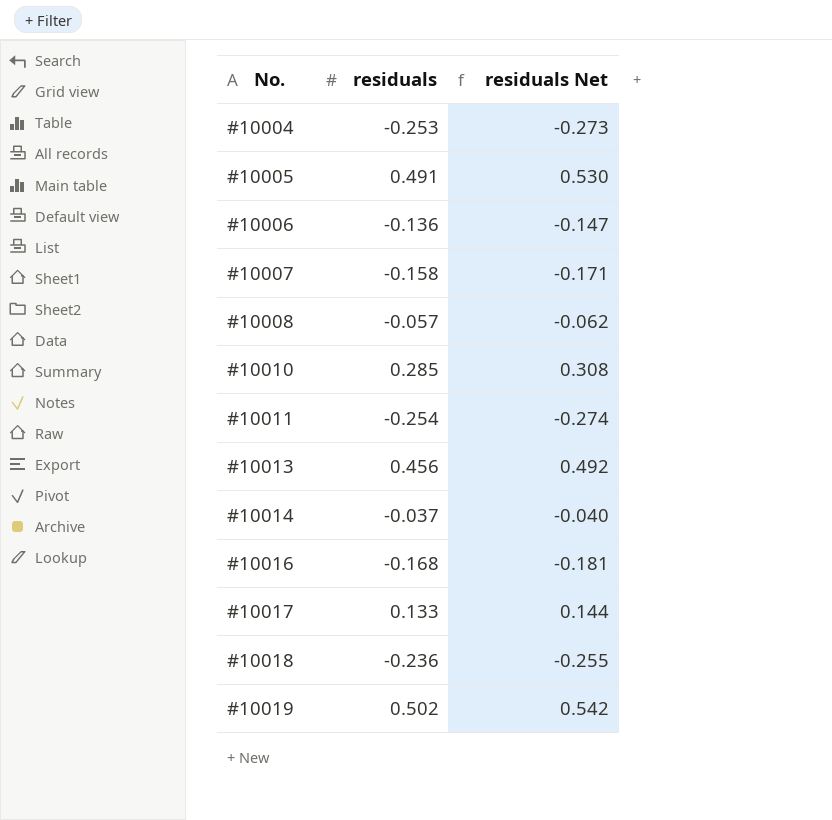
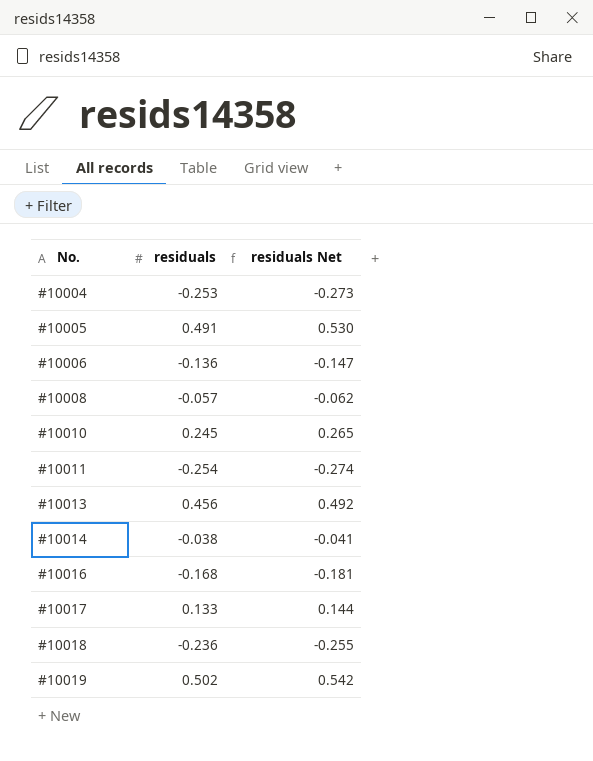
row #10007: -0.158 | -0.171 -> none
#10010 | residuals: 0.285 -> 0.245
#10010 | residuals Net: 0.308 -> 0.265
#10014 | residuals: -0.037 -> -0.038
#10014 | residuals Net: -0.040 -> -0.041

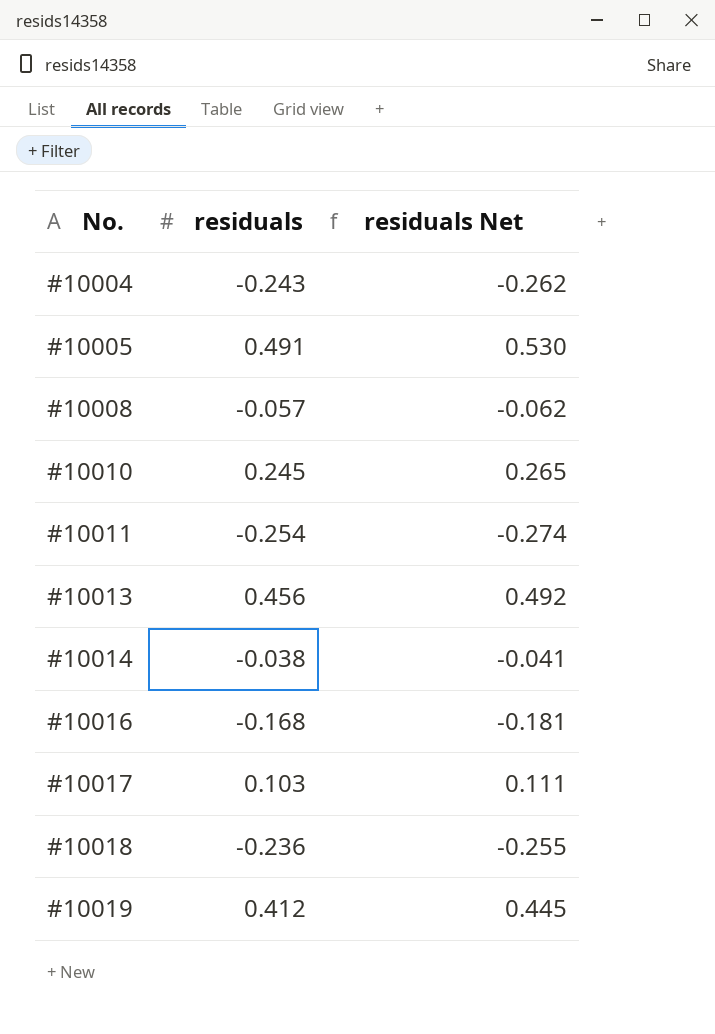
row #10006: -0.136 | -0.147 -> none
#10004 | residuals: -0.253 -> -0.243
#10004 | residuals Net: -0.273 -> -0.262
#10017 | residuals: 0.133 -> 0.103
#10017 | residuals Net: 0.144 -> 0.111
#10019 | residuals: 0.502 -> 0.412
#10019 | residuals Net: 0.542 -> 0.445

